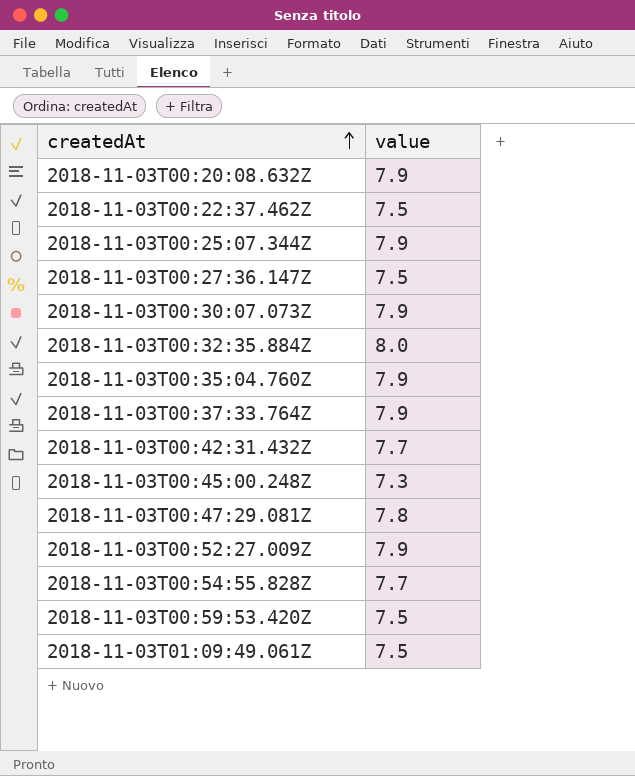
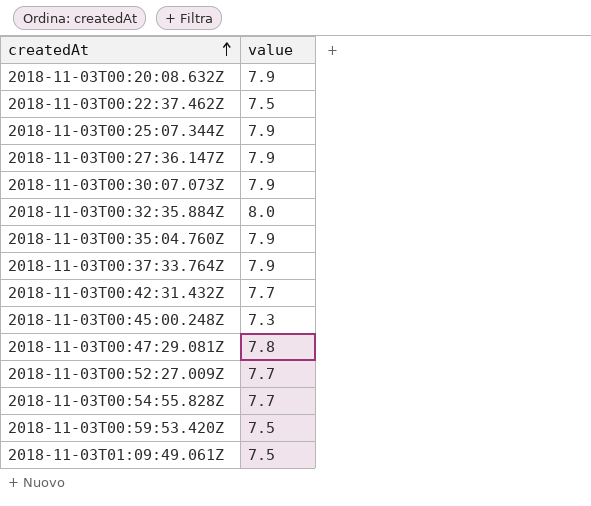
2018-11-03T00:27:36.147Z | value: 7.5 -> 7.9
2018-11-03T00:52:27.009Z | value: 7.9 -> 7.7

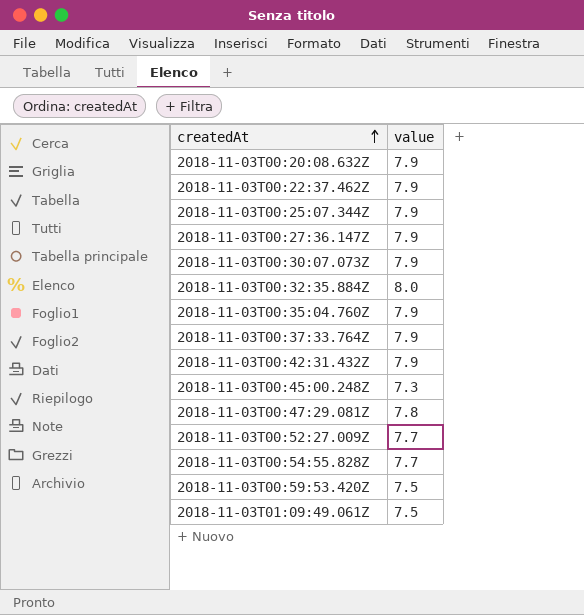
2018-11-03T00:22:37.462Z | value: 7.5 -> 7.9
2018-11-03T00:42:31.432Z | value: 7.7 -> 7.9

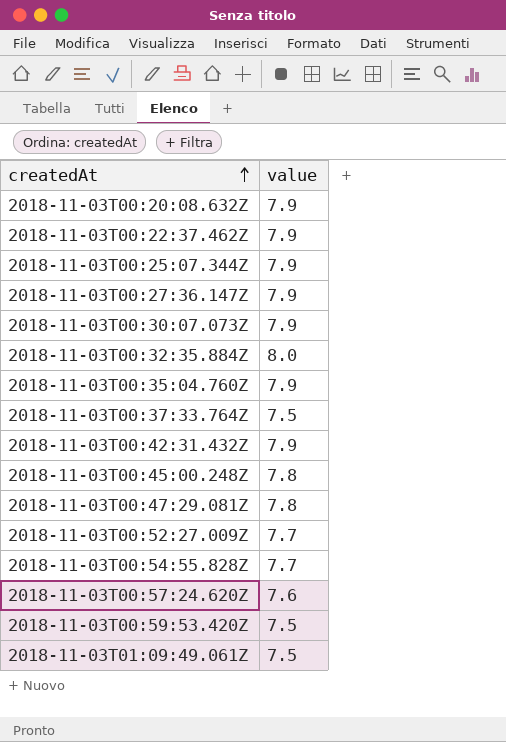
2018-11-03T00:37:33.764Z | value: 7.9 -> 7.5
2018-11-03T00:45:00.248Z | value: 7.3 -> 7.8
row 2018-11-03T00:57:24.620Z: none -> 7.6

